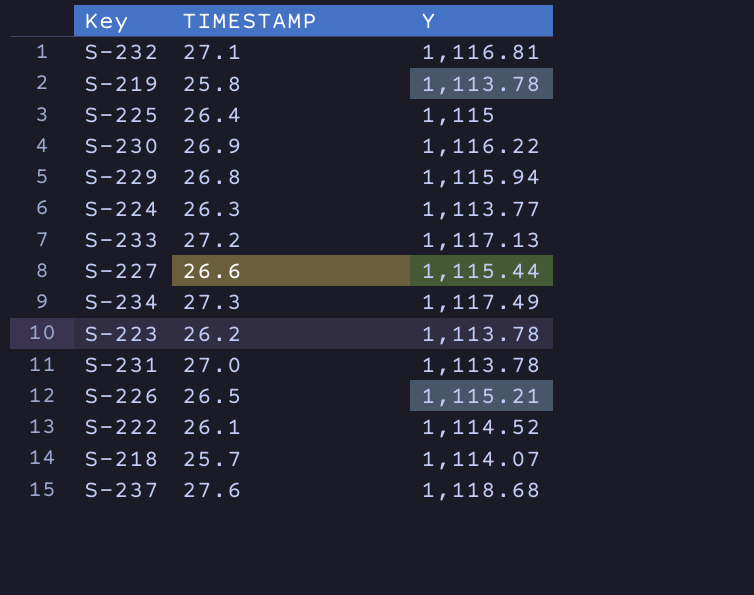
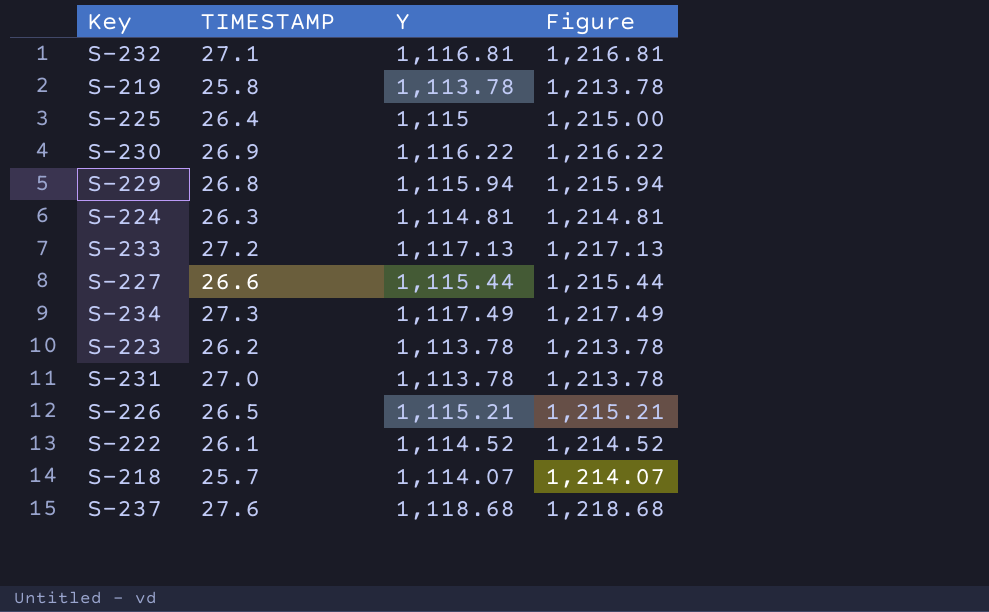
column Figure | formula: none -> [Y] + 100
S-224 | Y: 1,113.77 -> 1,114.81

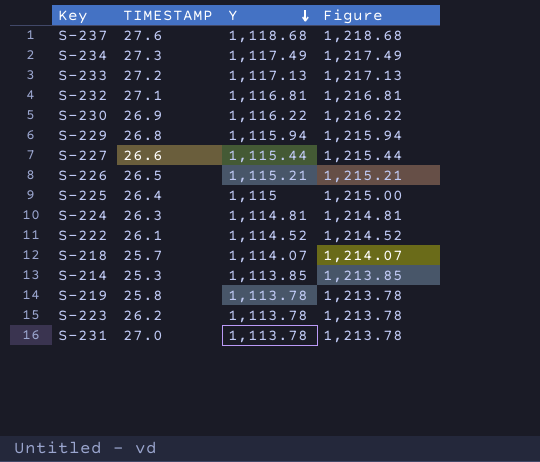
row order: none -> Y descending
row S-214: none -> 25.3 | 1,113.85 | 1,213.85

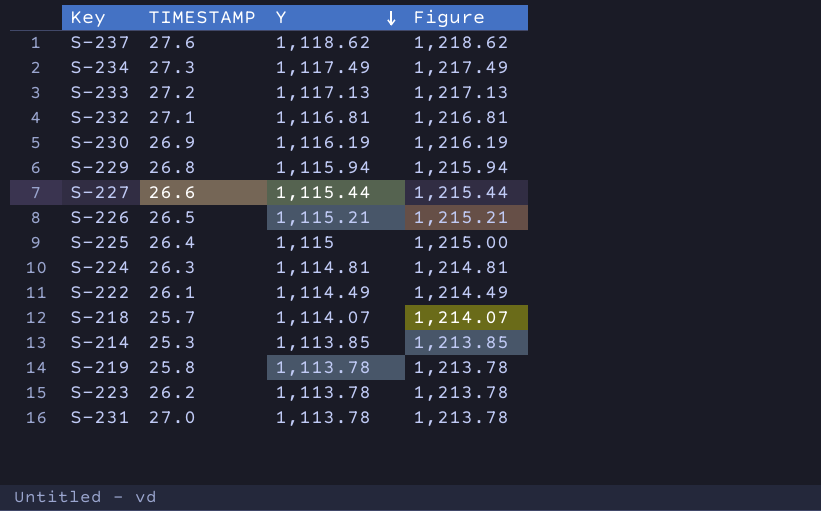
S-237 | Y: 1,118.68 -> 1,118.62
S-237 | Figure: 1,218.68 -> 1,218.62
S-230 | Y: 1,116.22 -> 1,116.19
S-230 | Figure: 1,216.22 -> 1,216.19
S-222 | Y: 1,114.52 -> 1,114.49
S-222 | Figure: 1,214.52 -> 1,214.49

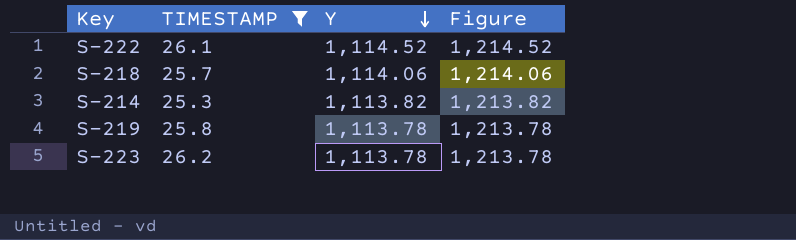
filter: none -> TIMESTAMP <= 26.2
S-222 | Y: 1,114.49 -> 1,114.52
S-222 | Figure: 1,214.49 -> 1,214.52
S-218 | Y: 1,114.07 -> 1,114.06
S-218 | Figure: 1,214.07 -> 1,214.06
S-214 | Y: 1,113.85 -> 1,113.82
S-214 | Figure: 1,213.85 -> 1,213.82

